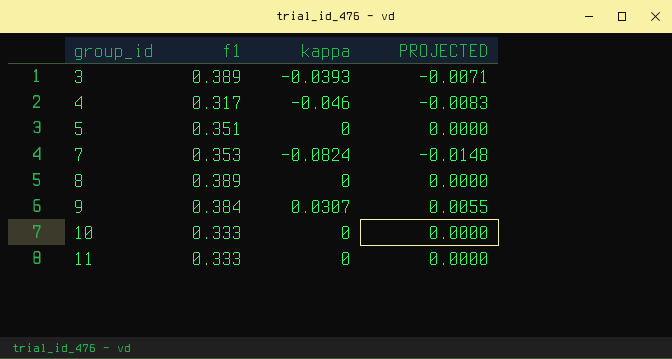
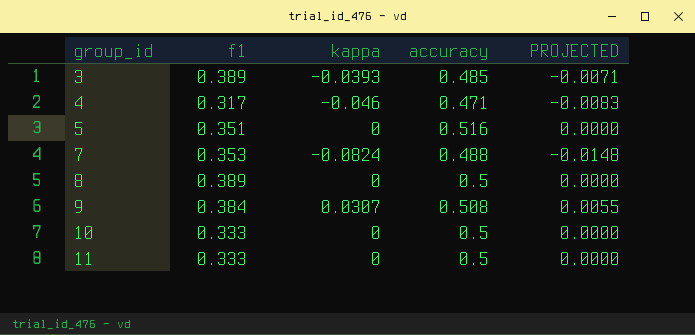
column accuracy | position: none -> 4

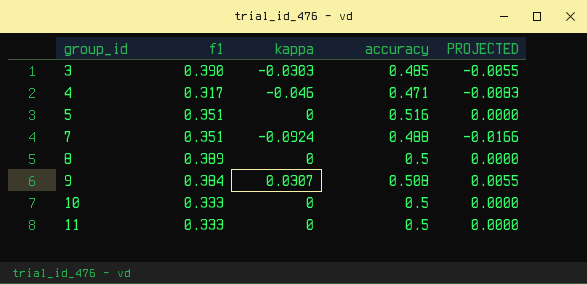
3 | f1: 0.389 -> 0.390
3 | kappa: -0.0393 -> -0.0303
3 | PROJECTED: -0.0071 -> -0.0055
7 | f1: 0.353 -> 0.351
7 | kappa: -0.0824 -> -0.0924
7 | PROJECTED: -0.0148 -> -0.0166

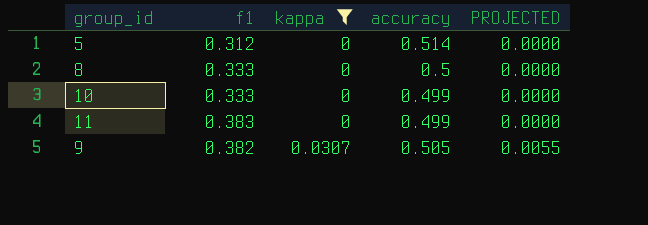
filter: none -> kappa >= 0
row order: group_id ascending -> kappa ascending
5 | f1: 0.351 -> 0.312
5 | accuracy: 0.516 -> 0.514
8 | f1: 0.389 -> 0.333
10 | accuracy: 0.5 -> 0.499
11 | f1: 0.333 -> 0.383
11 | accuracy: 0.5 -> 0.499
9 | f1: 0.384 -> 0.382
9 | accuracy: 0.508 -> 0.505

